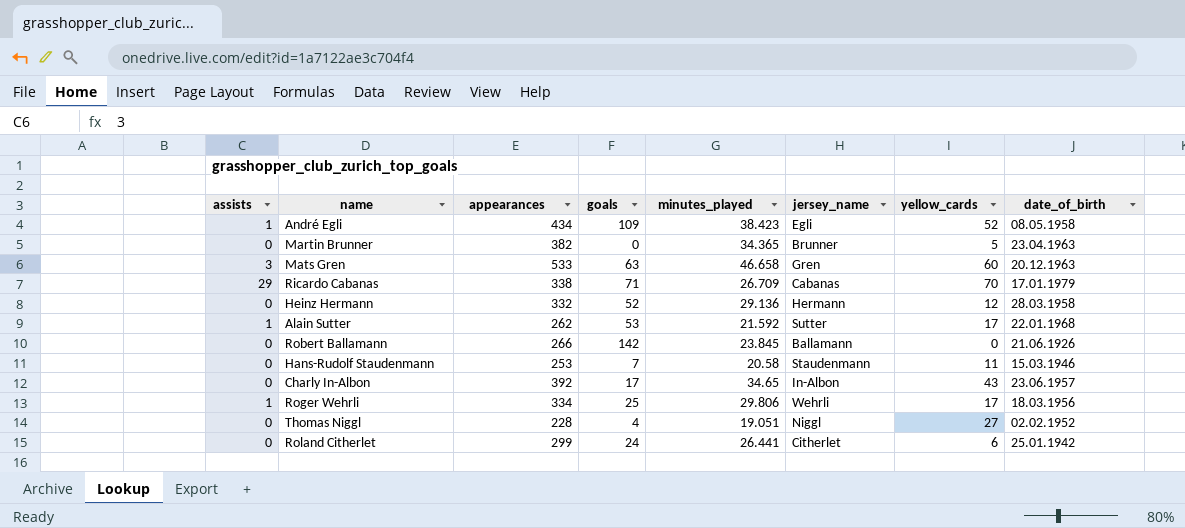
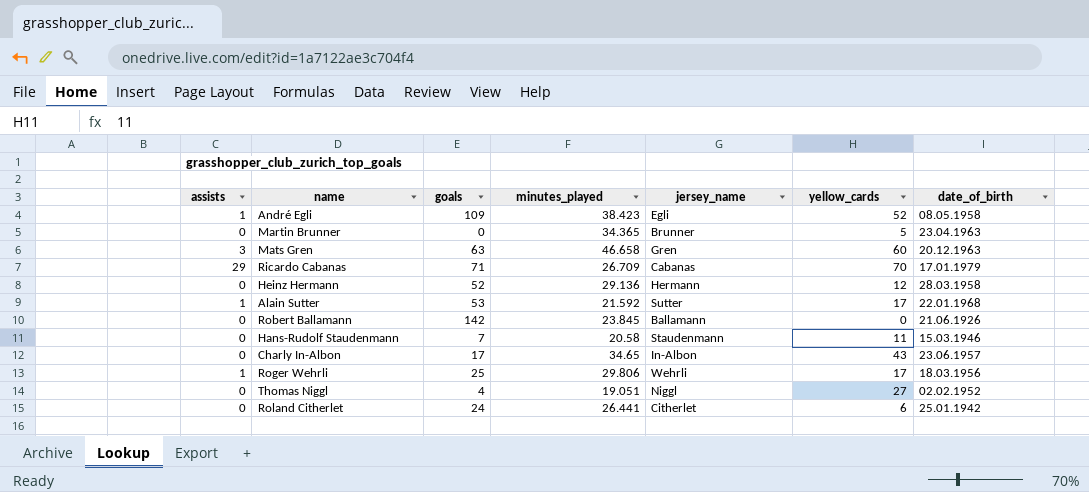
column appearances | position: 3 -> none

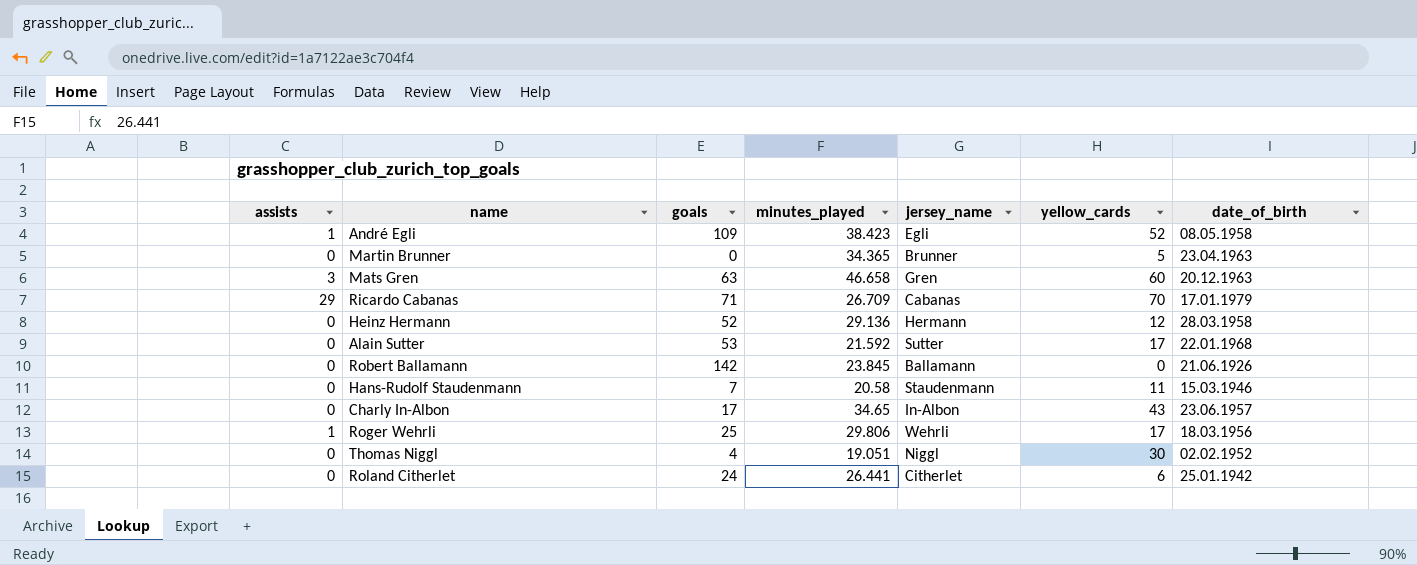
Alain Sutter | assists: 1 -> 0
Thomas Niggl | yellow_cards: 27 -> 30

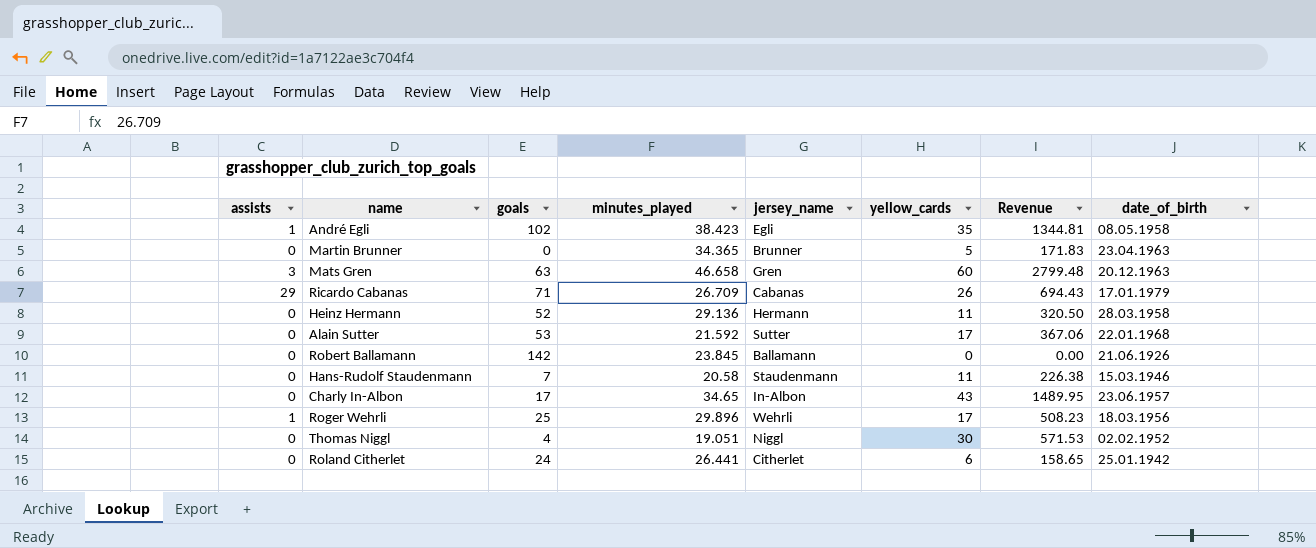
column Revenue | formula: none -> [minutes_played] * [yellow_cards]
André Egli | goals: 109 -> 102
André Egli | yellow_cards: 52 -> 35
Ricardo Cabanas | yellow_cards: 70 -> 26
Heinz Hermann | yellow_cards: 12 -> 11
Roger Wehrli | minutes_played: 29.806 -> 29.896

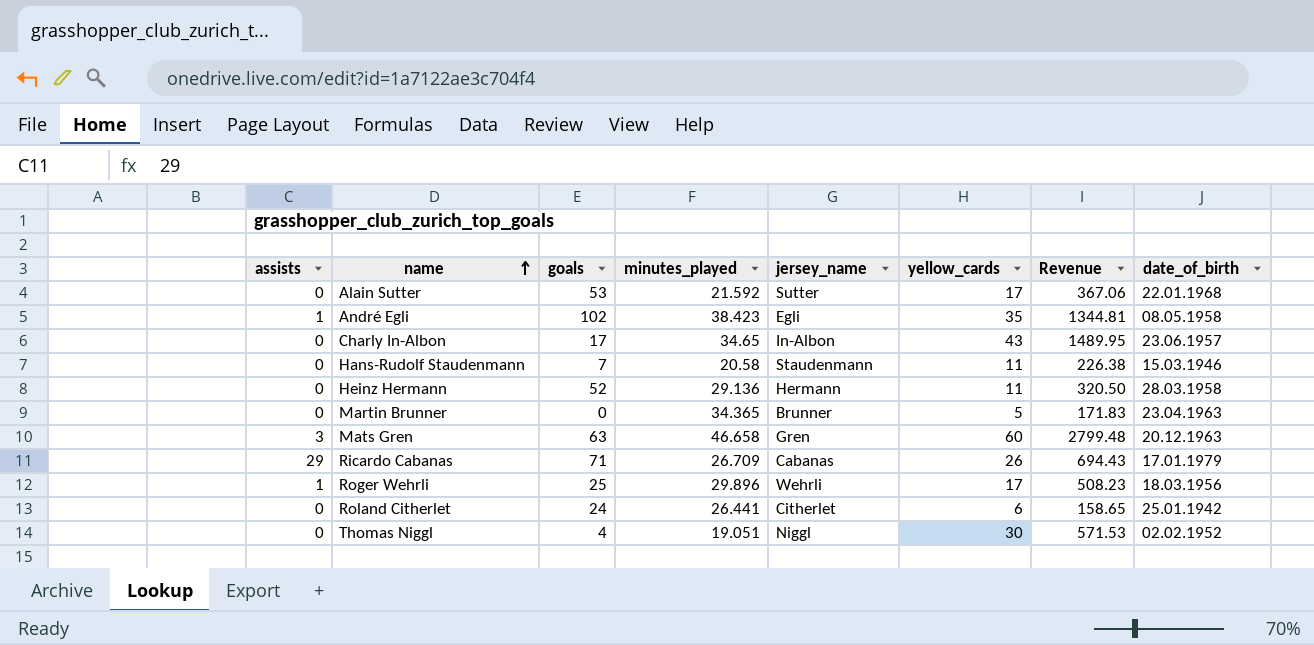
row order: none -> name ascending
row Robert Ballamann: 0 | 142 | 23.845 | Ballamann | 0 | 0.00 | 21.06.1926 -> none

